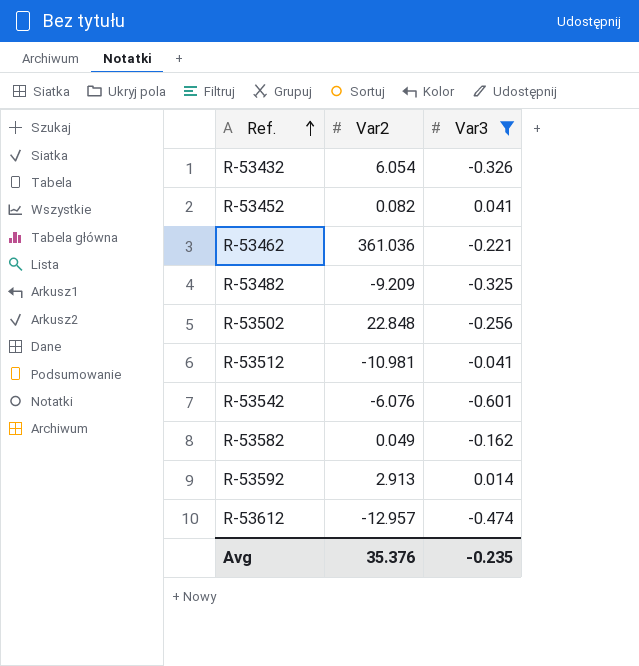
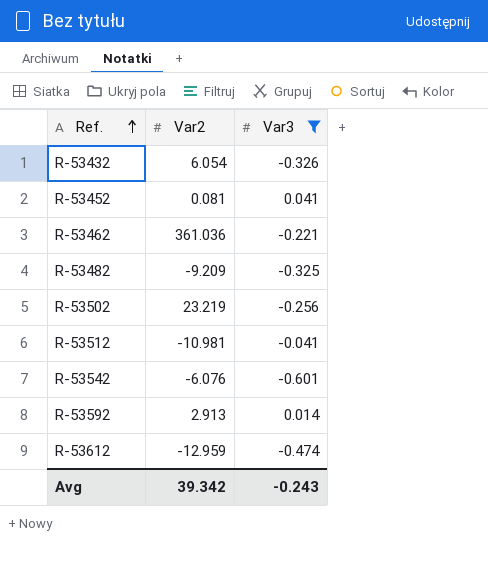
row R-53582: 0.049 | -0.162 -> none
R-53452 | Var2: 0.082 -> 0.081
R-53502 | Var2: 22.848 -> 23.219
R-53612 | Var2: -12.957 -> -12.959
Avg | Var2: 35.376 -> 39.342
Avg | Var3: -0.235 -> -0.243

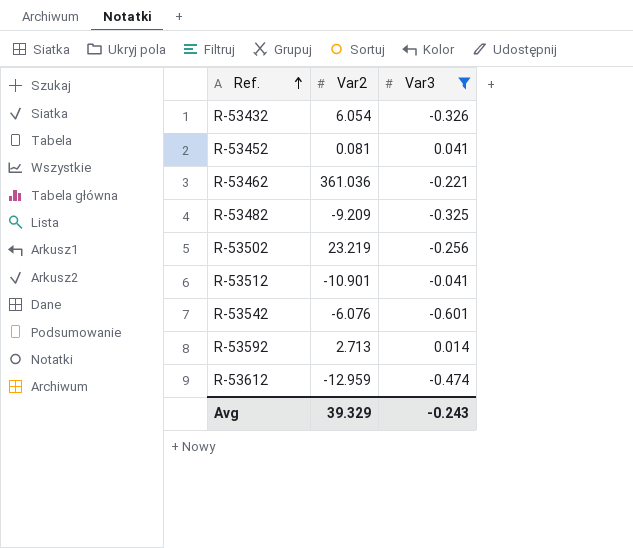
R-53512 | Var2: -10.981 -> -10.901
R-53592 | Var2: 2.913 -> 2.713
Avg | Var2: 39.342 -> 39.329

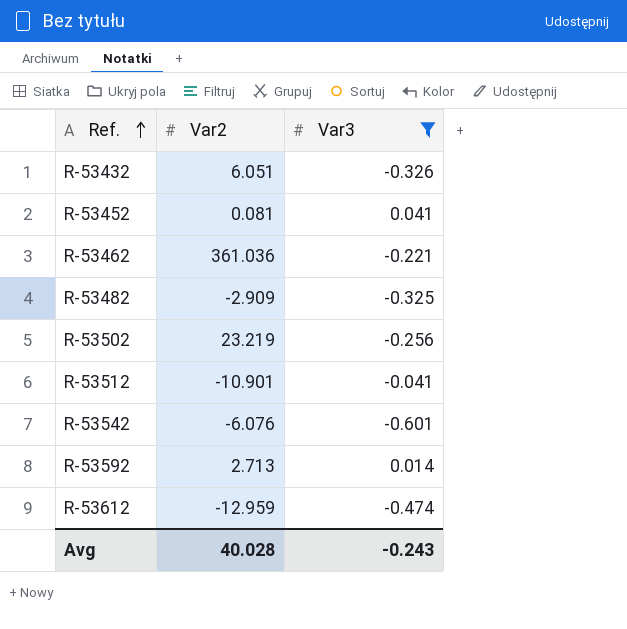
R-53432 | Var2: 6.054 -> 6.051
R-53482 | Var2: -9.209 -> -2.909
Avg | Var2: 39.329 -> 40.028

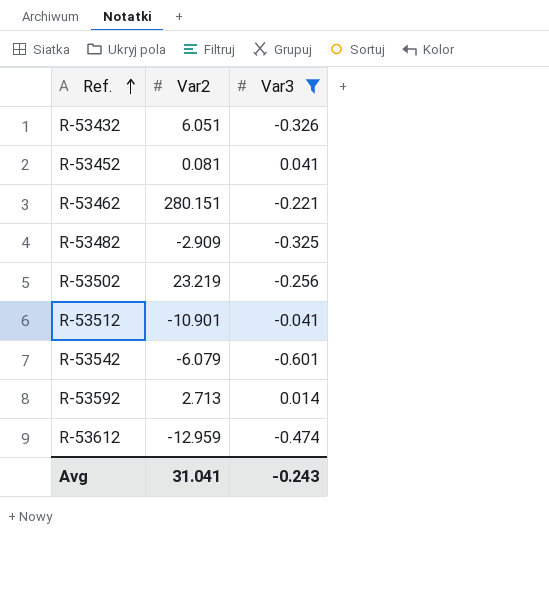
R-53462 | Var2: 361.036 -> 280.151
R-53542 | Var2: -6.076 -> -6.079
Avg | Var2: 40.028 -> 31.041

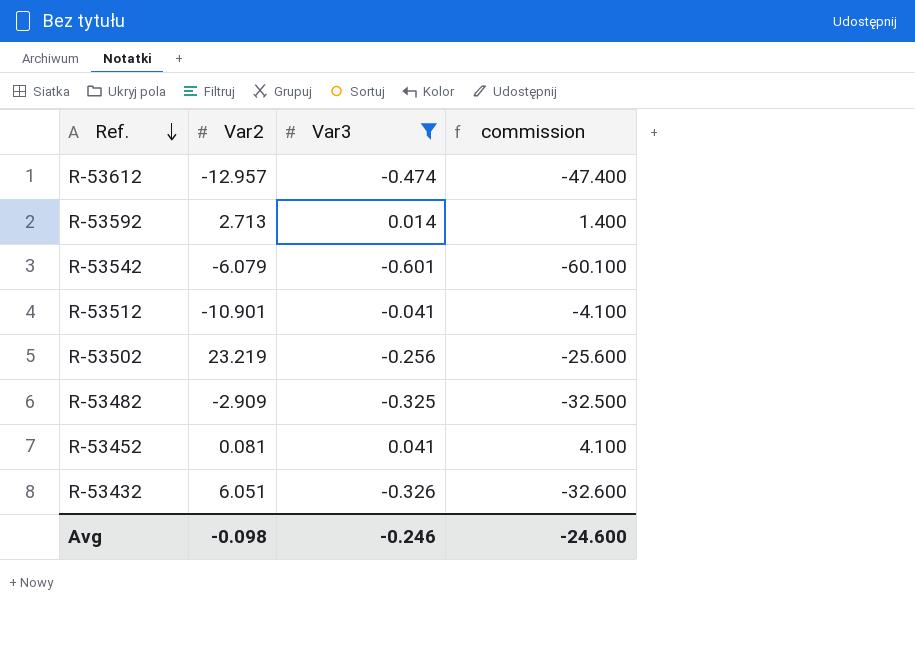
row order: Ref. ascending -> Ref. descending
column commission | formula: none -> [Var3] * 100
row R-53462: 280.151 | -0.221 -> none
R-53612 | Var2: -12.959 -> -12.957
Avg | Var2: 31.041 -> -0.098
Avg | Var3: -0.243 -> -0.246

